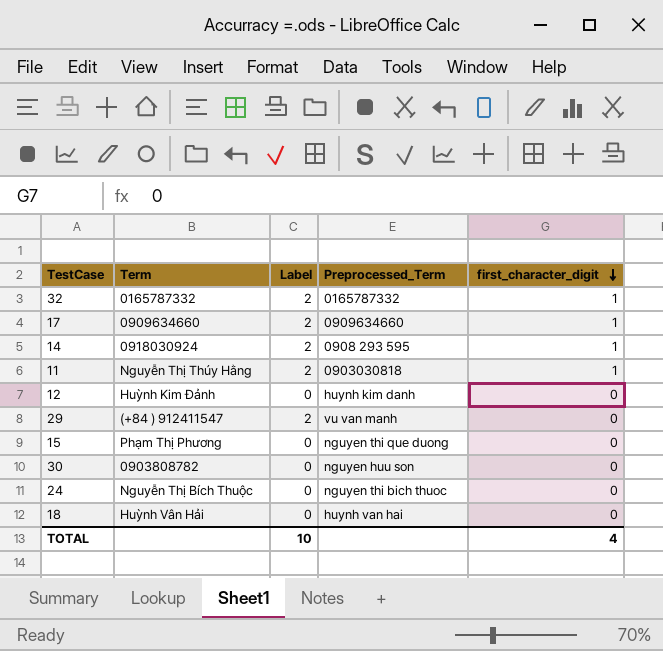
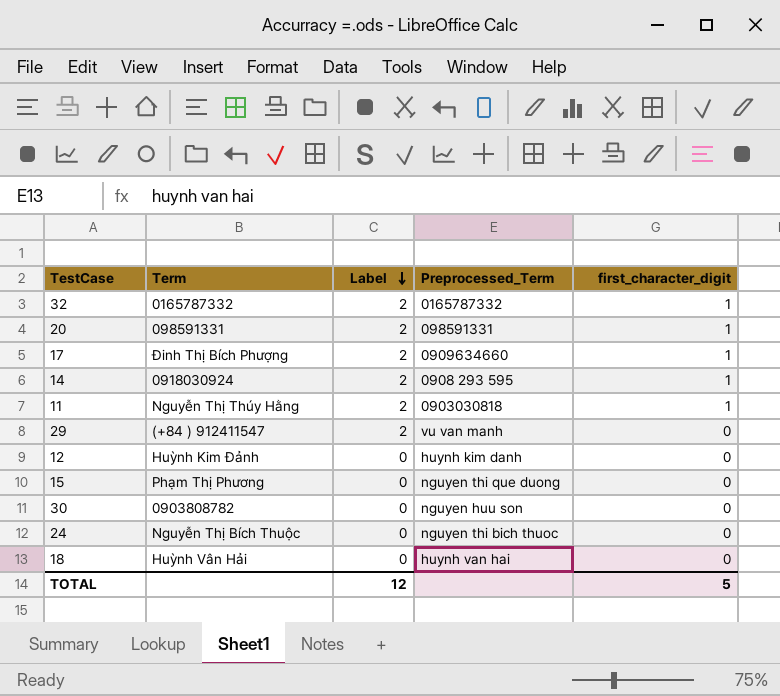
row order: first_character_digit descending -> Label descending
row 20: none -> 098591331 | 2 | 098591331 | 1
17 | Term: 0909634660 -> Đinh Thị Bích Phượng
TOTAL | Label: 10 -> 12
TOTAL | first_character_digit: 4 -> 5

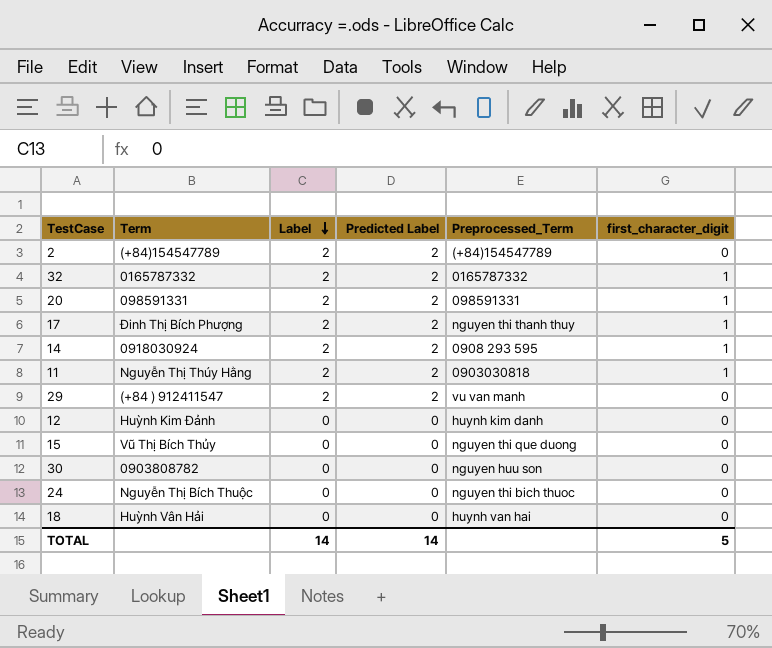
column Predicted Label | position: none -> 4
row 2: none -> (+84)154547789 | 2 | 2 | (+84)154547789 | 0
17 | Preprocessed_Term: 0909634660 -> nguyen thi thanh thuy
15 | Term: Phạm Thị Phương -> Vũ Thị Bích Thủy
TOTAL | Label: 12 -> 14

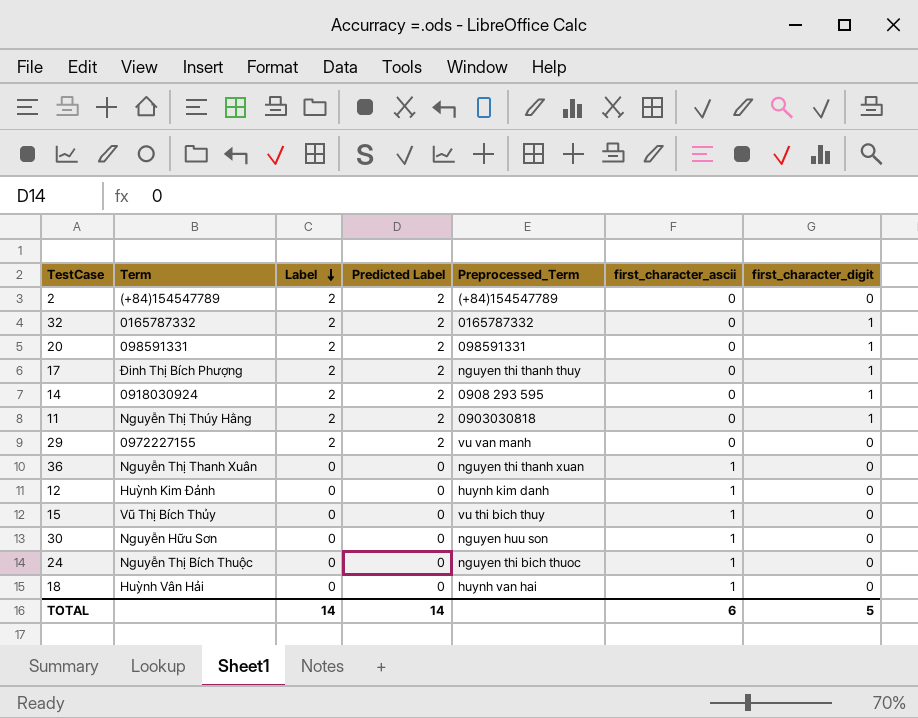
column first_character_ascii | position: none -> 6
29 | Term: (+84 ) 912411547 -> 0972227155
row 36: none -> Nguyễn Thị Thanh Xuân | 0 | 0 | nguyen thi thanh xuan | 1 | 0
15 | Preprocessed_Term: nguyen thi que duong -> vu thi bich thuy
30 | Term: 0903808782 -> Nguyễn Hữu Sơn

